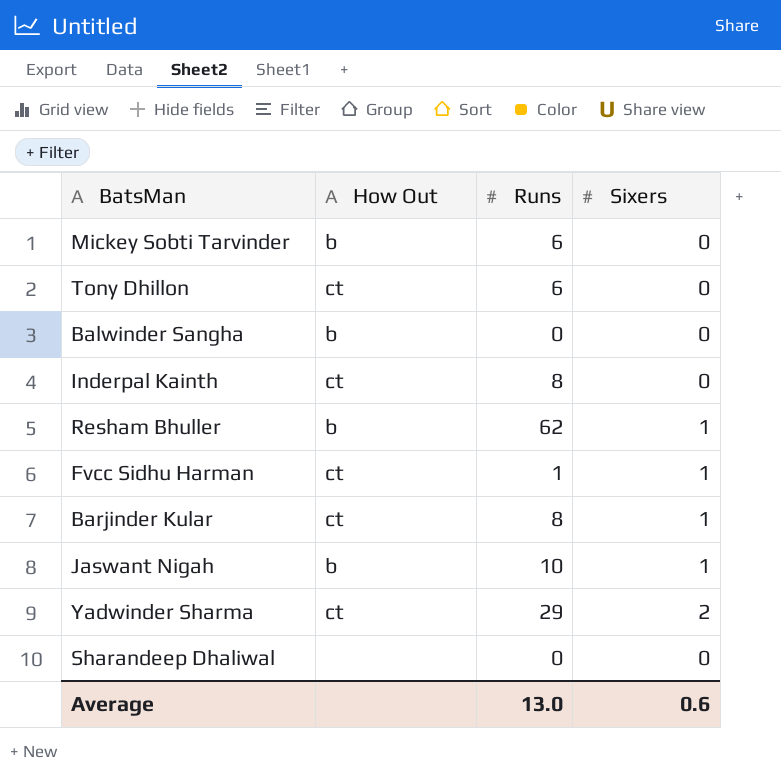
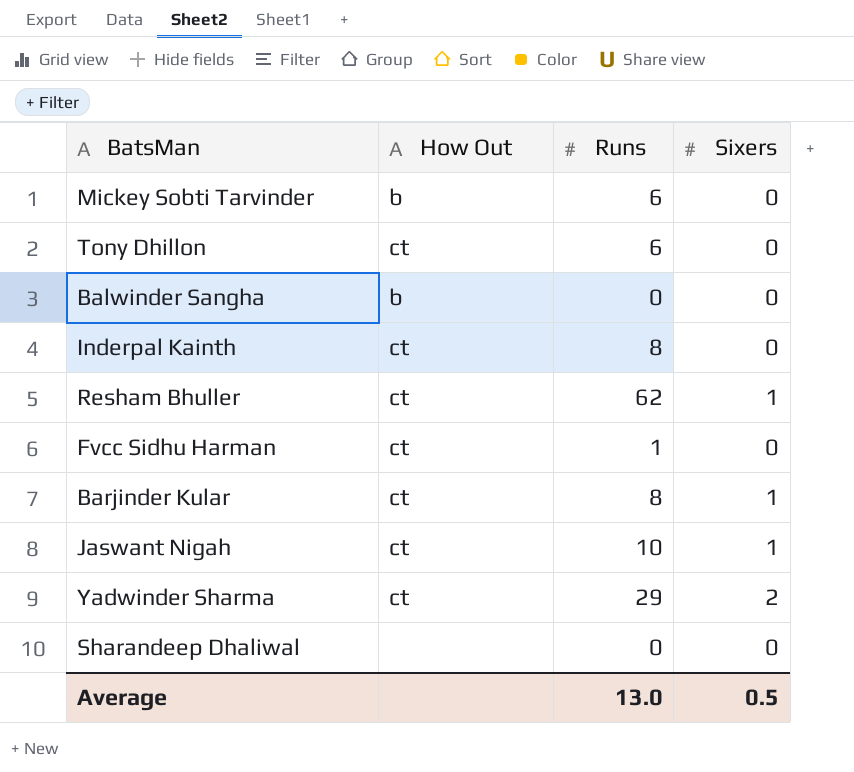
Resham Bhuller | How Out: b -> ct
Fvcc Sidhu Harman | Sixers: 1 -> 0
Jaswant Nigah | How Out: b -> ct
Average | Sixers: 0.6 -> 0.5

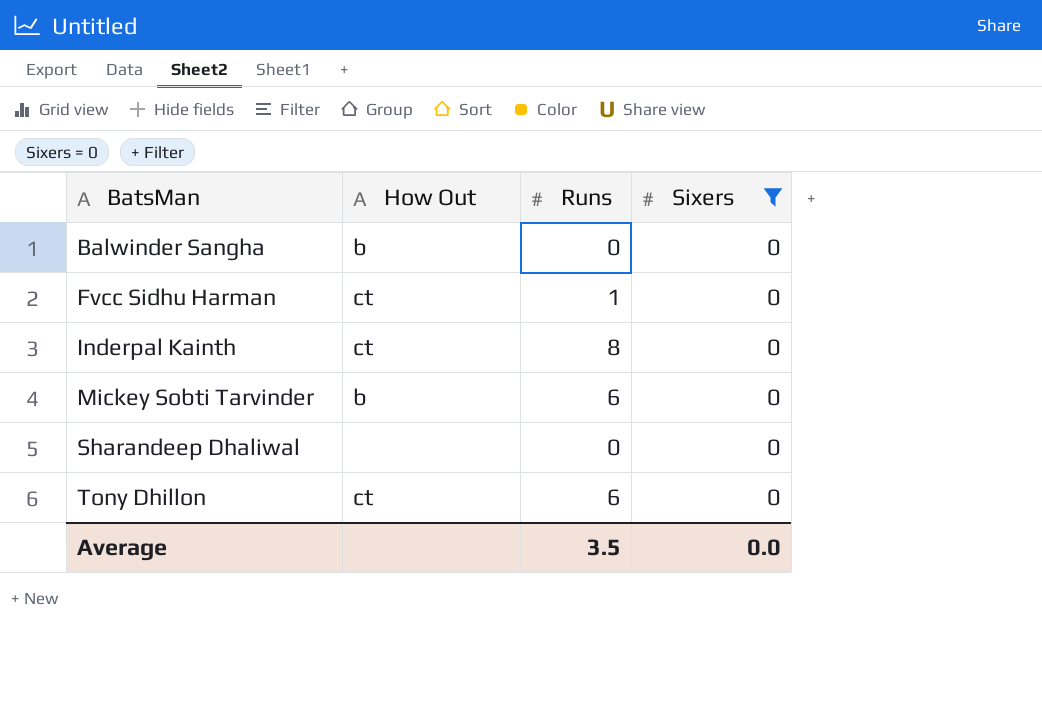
filter: none -> Sixers = 0
row order: none -> BatsMan ascending
Average | Runs: 13.0 -> 3.5
Average | Sixers: 0.5 -> 0.0

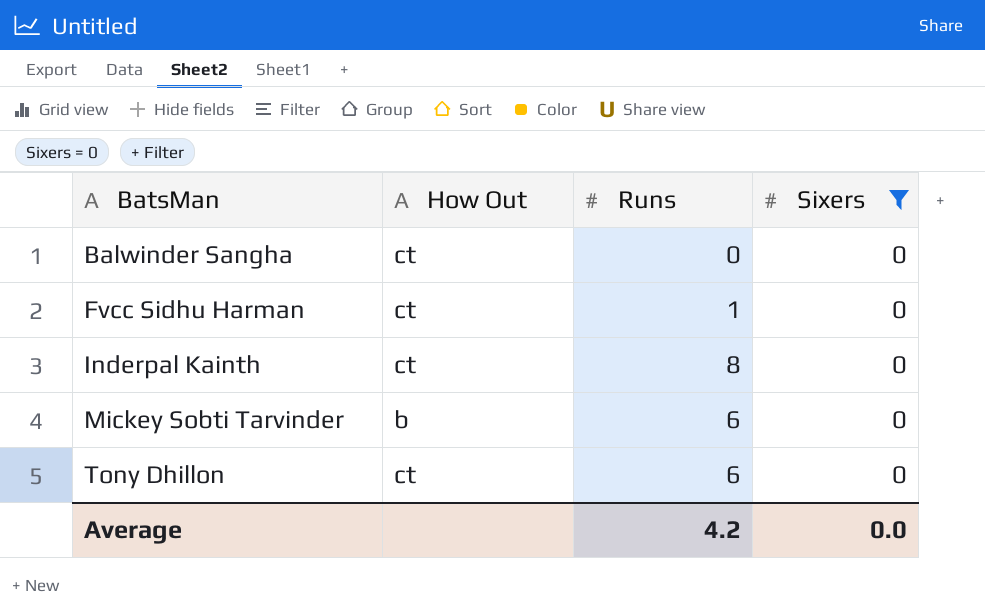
row Sharandeep Dhaliwal: none | 0 | 0 -> none
Balwinder Sangha | How Out: b -> ct
Average | Runs: 3.5 -> 4.2

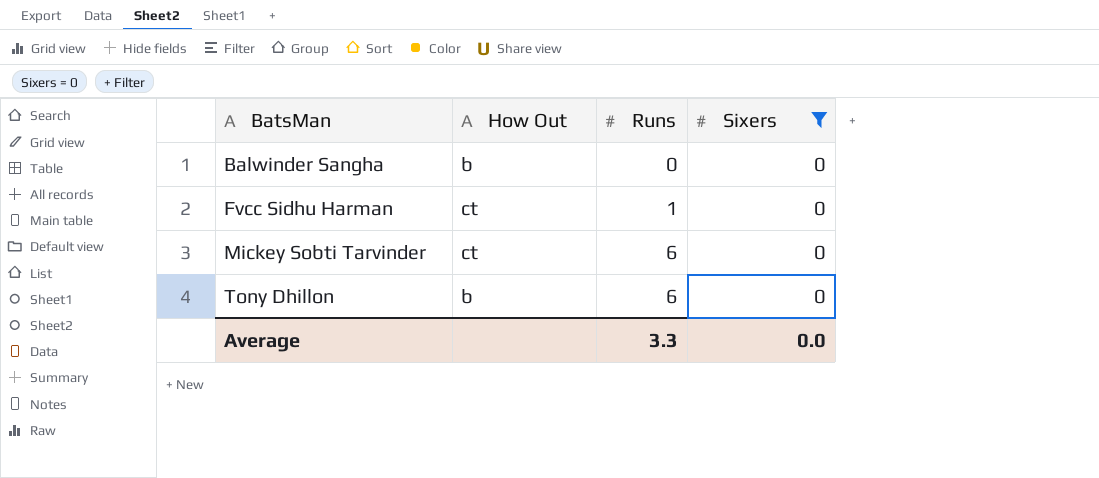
row Inderpal Kainth: ct | 8 | 0 -> none
Balwinder Sangha | How Out: ct -> b
Mickey Sobti Tarvinder | How Out: b -> ct
Tony Dhillon | How Out: ct -> b
Average | Runs: 4.2 -> 3.3

